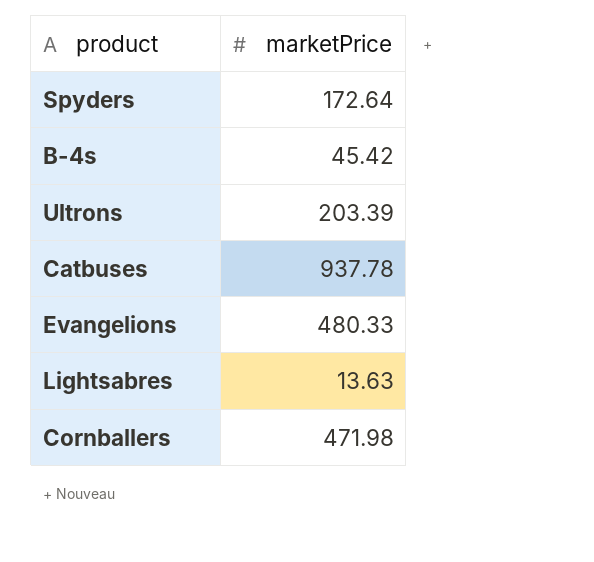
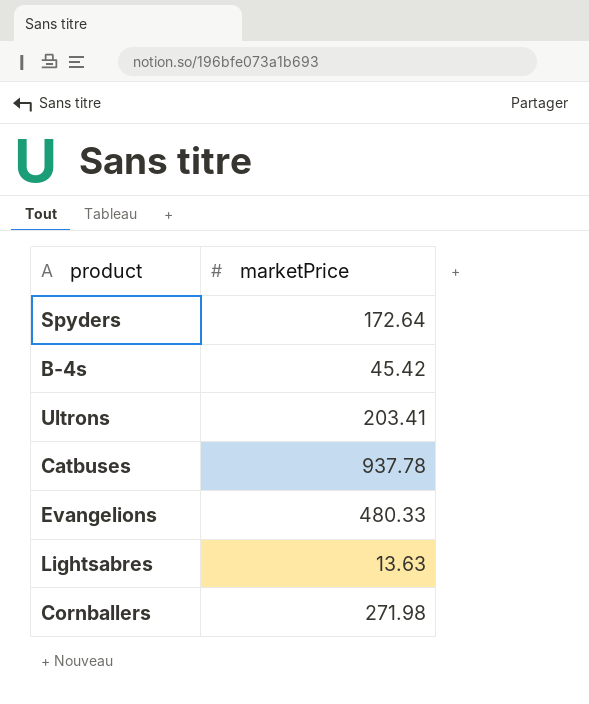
Ultrons | marketPrice: 203.39 -> 203.41
Cornballers | marketPrice: 471.98 -> 271.98

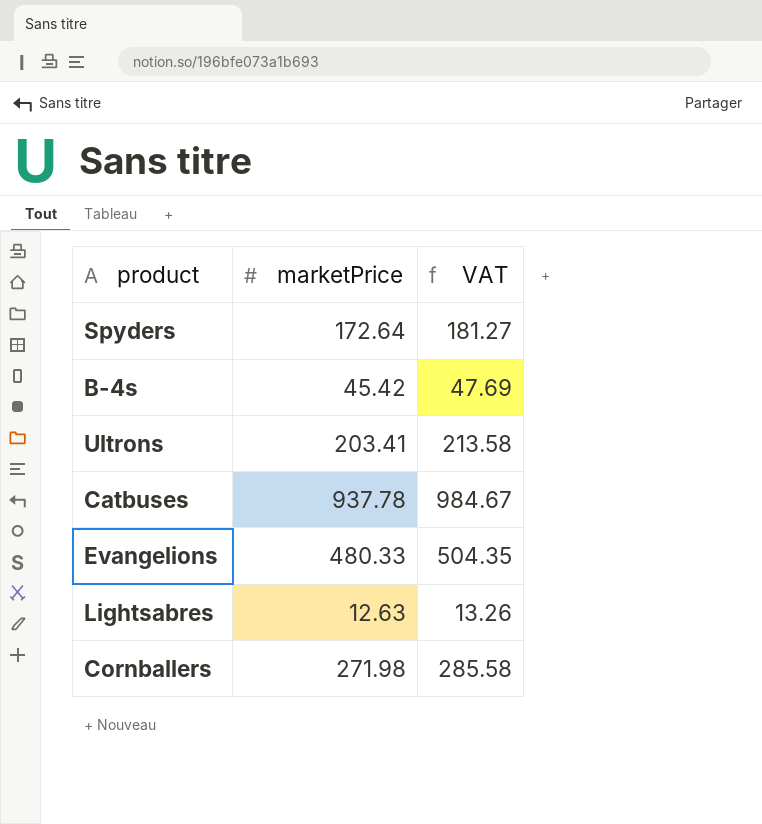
column VAT | formula: none -> [marketPrice] * 1.05
Lightsabres | marketPrice: 13.63 -> 12.63

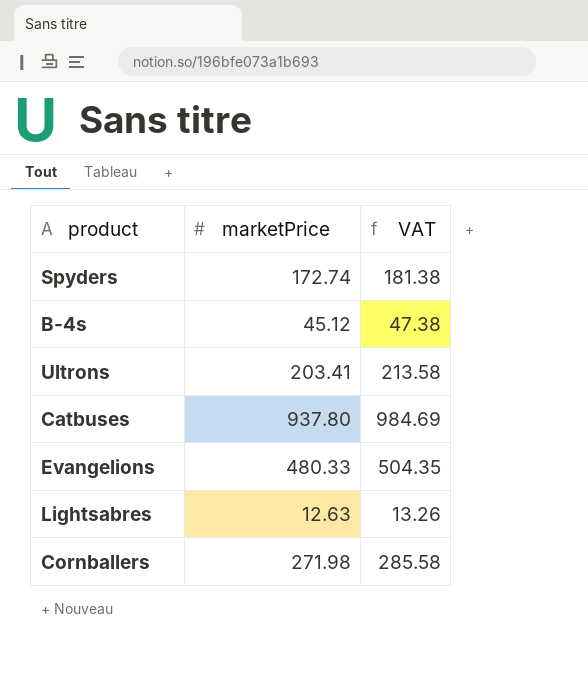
Spyders | marketPrice: 172.64 -> 172.74
Spyders | VAT: 181.27 -> 181.38
B-4s | marketPrice: 45.42 -> 45.12
B-4s | VAT: 47.69 -> 47.38
Catbuses | marketPrice: 937.78 -> 937.80
Catbuses | VAT: 984.67 -> 984.69

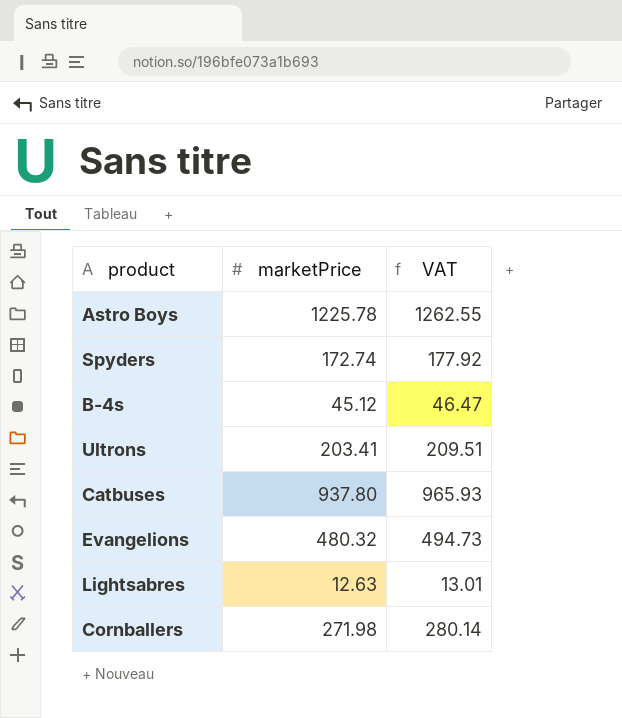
column VAT | formula: [marketPrice] * 1.05 -> [marketPrice] * 1.03
row Astro Boys: none -> 1225.78 | 1262.55
Evangelions | marketPrice: 480.33 -> 480.32

